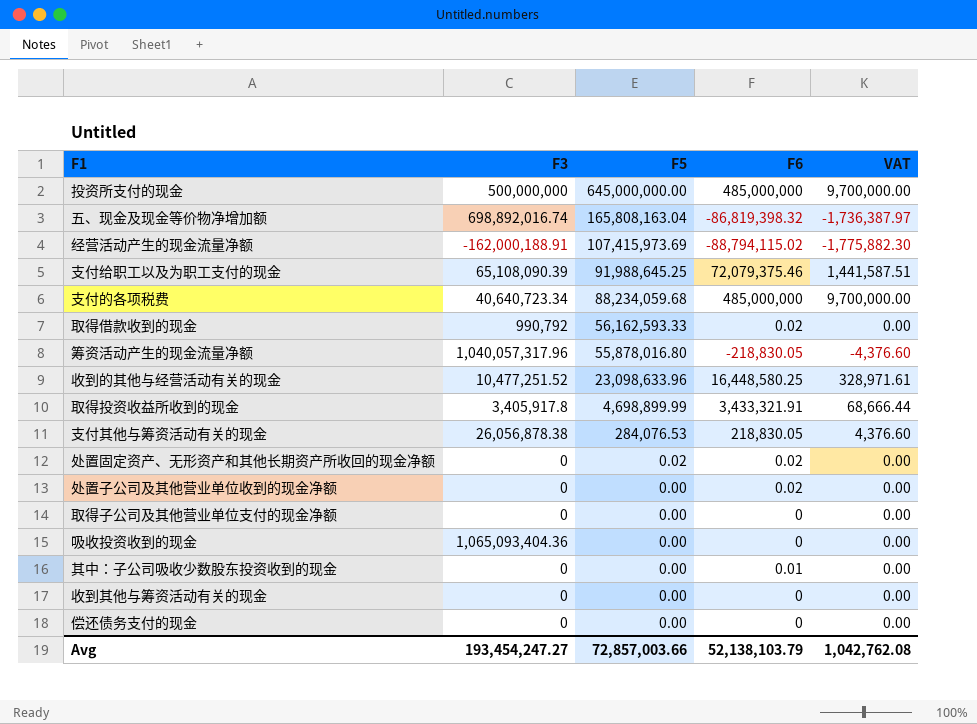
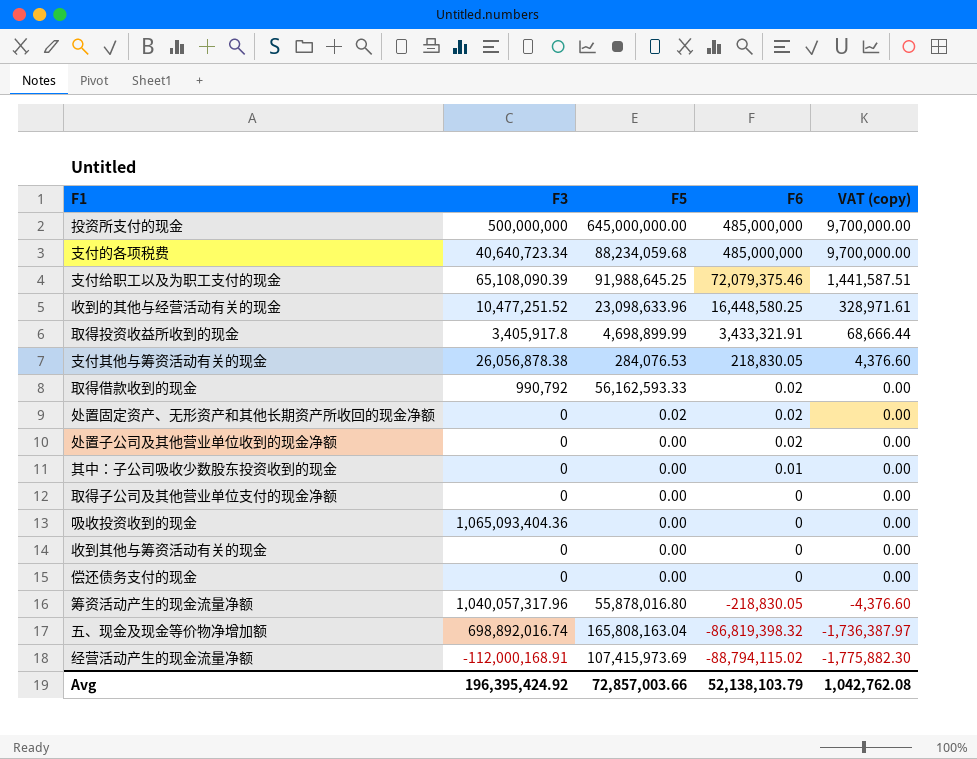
row order: F5 descending -> F6 descending
column name: VAT -> VAT (copy)
经营活动产生的现金流量净额 | F3: -162,000,188.91 -> -112,000,168.91
Avg | F3: 193,454,247.27 -> 196,395,424.92

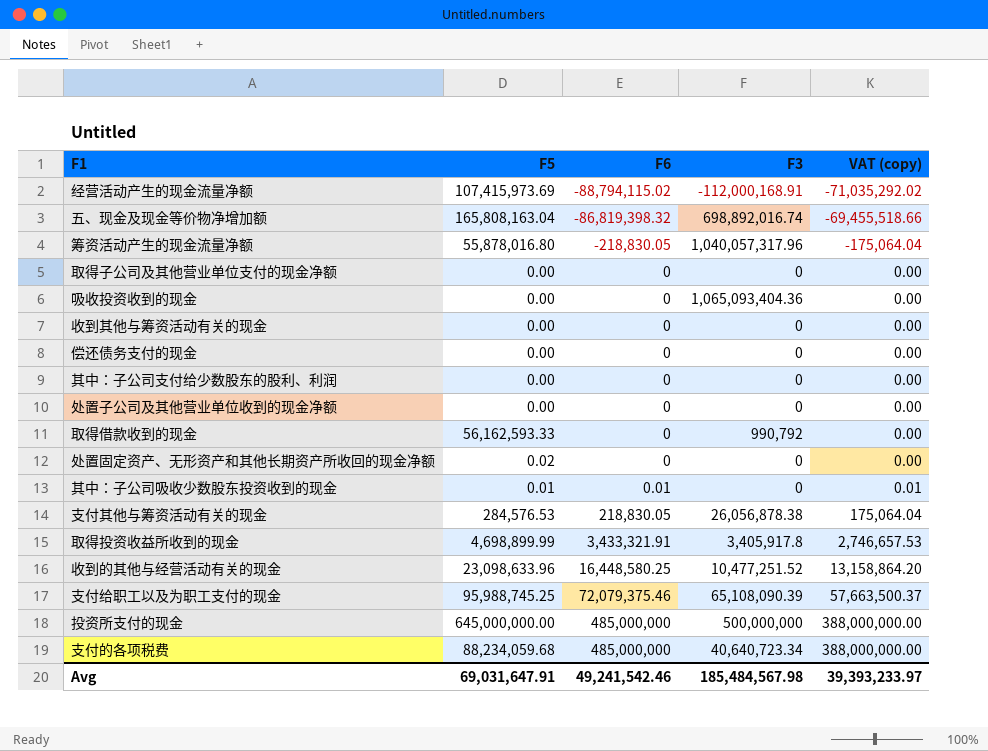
row order: F6 descending -> F6 ascending
column F3 | position: 2 -> 4
column VAT (copy) | formula: [F6] * 0.02 -> [F6] * 0.8
row 其中：子公司支付给少数股东的股利、利润: none -> 0.00 | 0 | 0 | 0.00
处置子公司及其他营业单位收到的现金净额 | F6: 0.02 -> 0
取得借款收到的现金 | F6: 0.02 -> 0
处置固定资产、无形资产和其他长期资产所收回的现金净额 | F6: 0.02 -> 0
其中：子公司吸收少数股东投资收到的现金 | F5: 0.00 -> 0.01
支付其他与筹资活动有关的现金 | F5: 284,076.53 -> 284,576.53
支付给职工以及为职工支付的现金 | F5: 91,988,645.25 -> 95,988,745.25
Avg | F5: 72,857,003.66 -> 69,031,647.91
Avg | F6: 52,138,103.79 -> 49,241,542.46
Avg | F3: 196,395,424.92 -> 185,484,567.98
Avg | VAT (copy): 1,042,762.08 -> 39,393,233.97

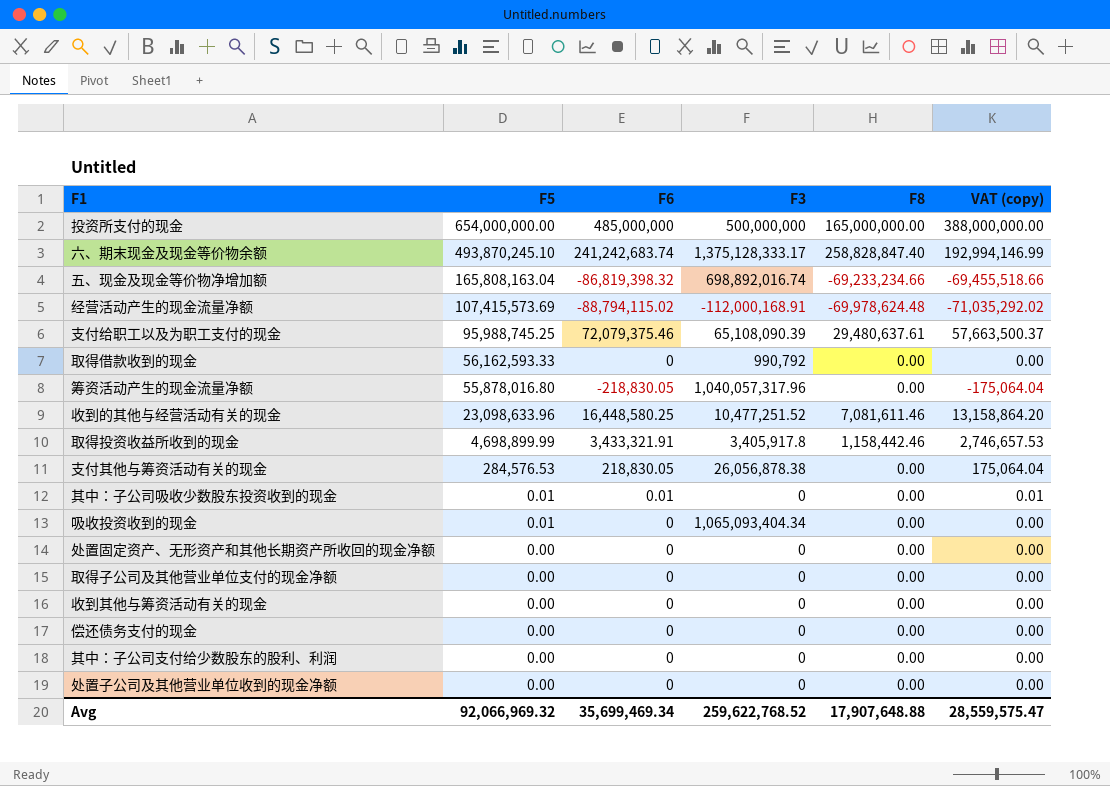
row order: F6 ascending -> F5 descending
column F8 | position: none -> 5
row 支付的各项税费: 88,234,059.68 | 485,000,000 | 40,640,723.34 | 388,000,000.00 -> none
投资所支付的现金 | F5: 645,000,000.00 -> 654,000,000.00
row 六、期末现金及现金等价物余额: none -> 493,870,245.10 | 241,242,683.74 | 1,375,128,333.17 | 258,828,847.40 | 192,994,146.99
经营活动产生的现金流量净额 | F5: 107,415,973.69 -> 107,415,573.69
吸收投资收到的现金 | F5: 0.00 -> 0.01
吸收投资收到的现金 | F3: 1,065,093,404.36 -> 1,065,093,404.34
处置固定资产、无形资产和其他长期资产所收回的现金净额 | F5: 0.02 -> 0.00
Avg | F5: 69,031,647.91 -> 92,066,969.32
Avg | F6: 49,241,542.46 -> 35,699,469.34
Avg | F3: 185,484,567.98 -> 259,622,768.52
Avg | VAT (copy): 39,393,233.97 -> 28,559,575.47

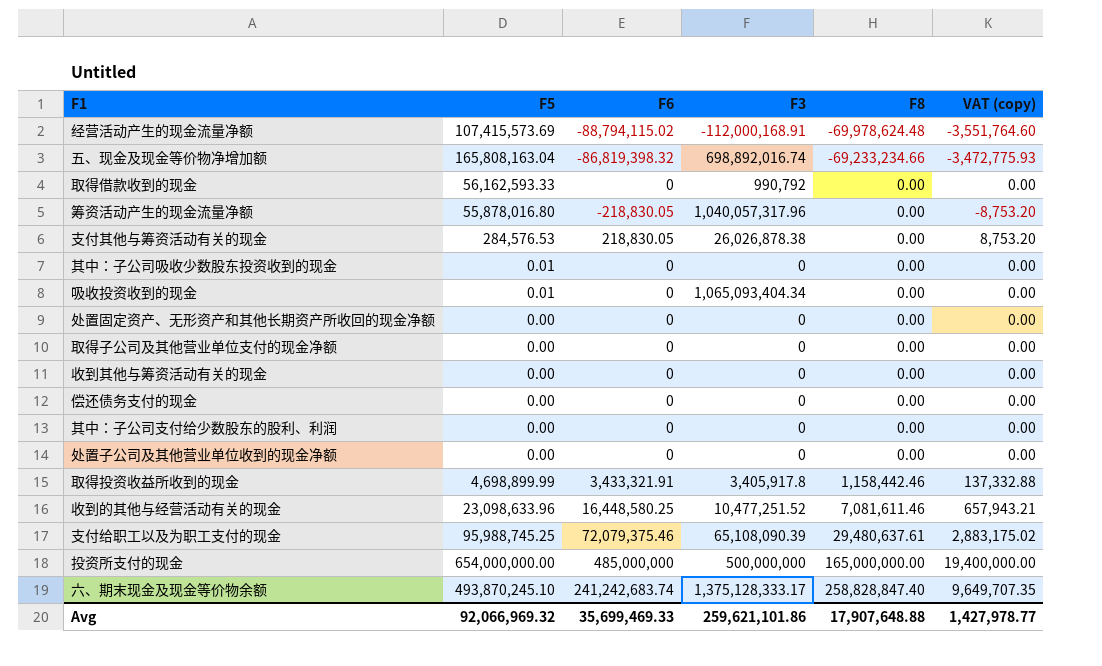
row order: F5 descending -> F8 ascending
column VAT (copy) | formula: [F6] * 0.8 -> [F6] * 0.04
支付其他与筹资活动有关的现金 | F3: 26,056,878.38 -> 26,026,878.38
其中：子公司吸收少数股东投资收到的现金 | F6: 0.01 -> 0
Avg | F6: 35,699,469.34 -> 35,699,469.33
Avg | F3: 259,622,768.52 -> 259,621,101.86
Avg | VAT (copy): 28,559,575.47 -> 1,427,978.77

